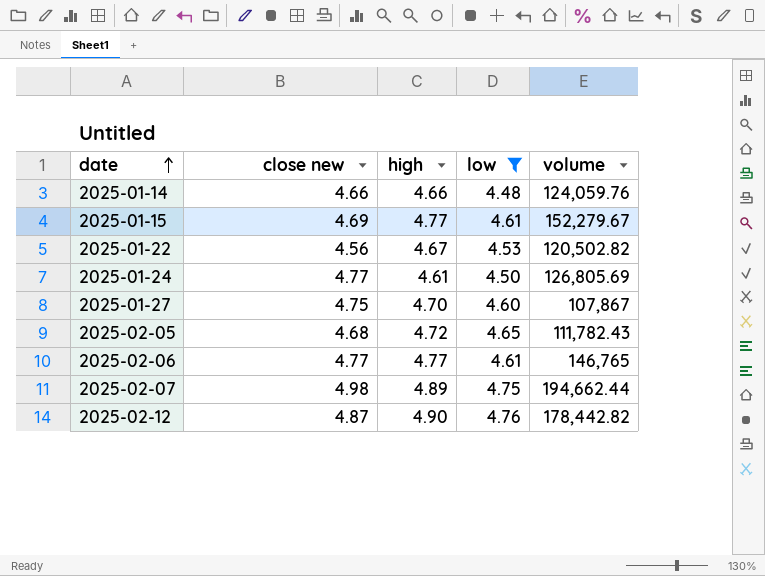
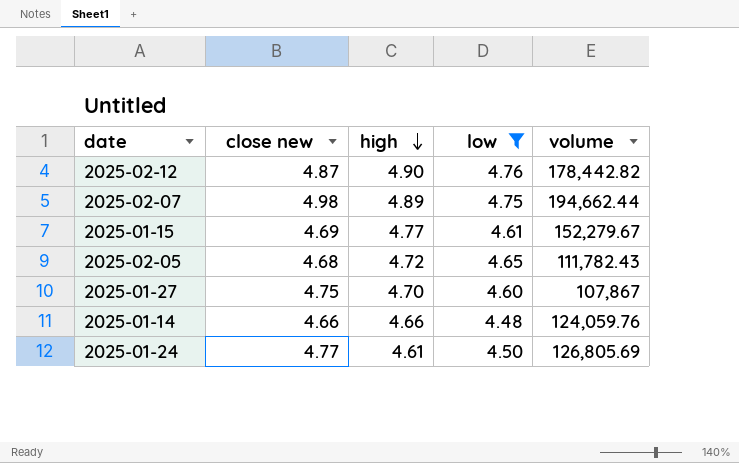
row order: date ascending -> high descending
row 2025-01-22: 4.56 | 4.67 | 4.53 | 120,502.82 -> none
row 2025-02-06: 4.77 | 4.77 | 4.61 | 146,765 -> none

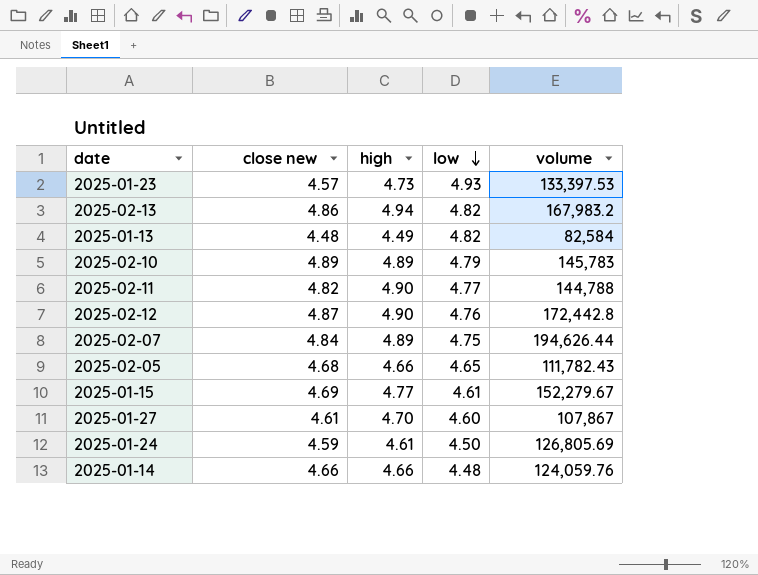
filter: low <= 4.76 -> none
row order: high descending -> low descending
2025-02-12 | volume: 178,442.82 -> 172,442.8
2025-02-07 | close new: 4.98 -> 4.84
2025-02-07 | volume: 194,662.44 -> 194,626.44
2025-02-05 | high: 4.72 -> 4.66
2025-01-27 | close new: 4.75 -> 4.61
2025-01-24 | close new: 4.77 -> 4.59

